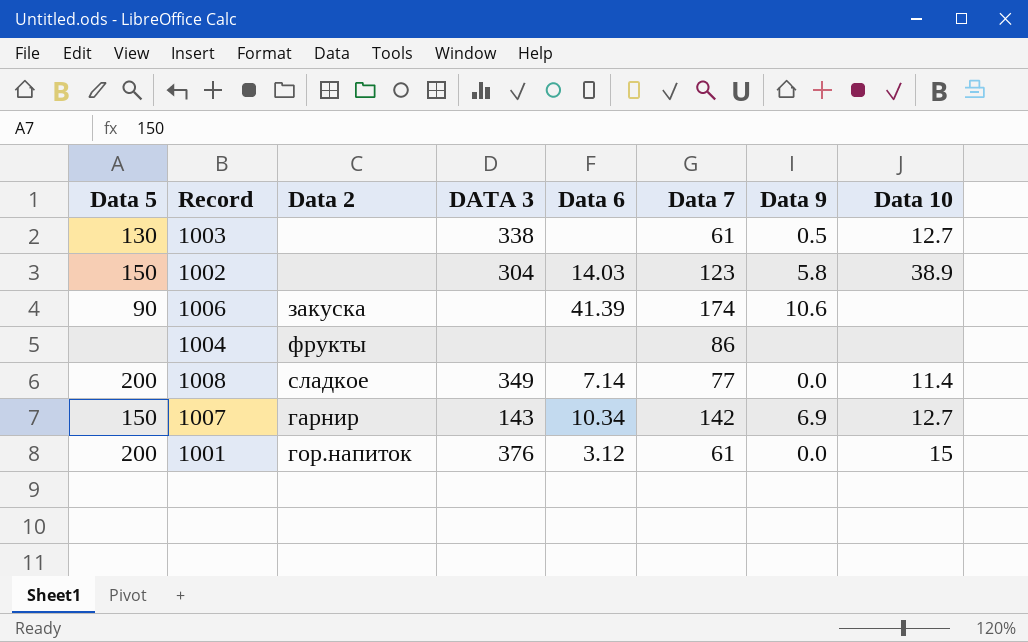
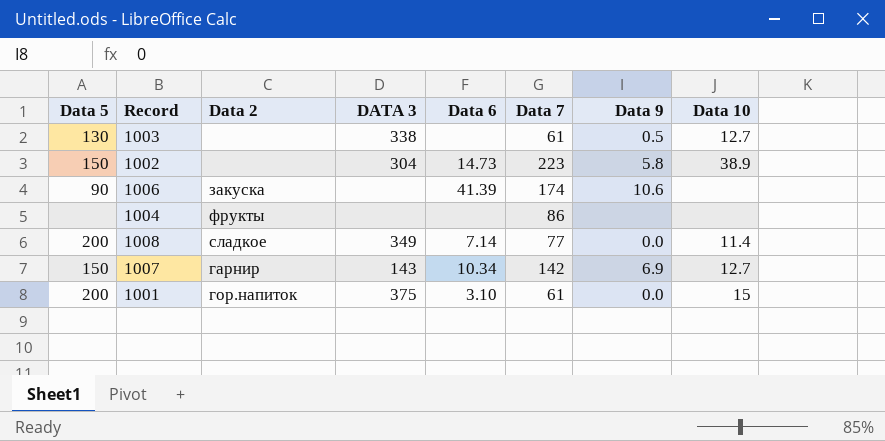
1002 | Data 6: 14.03 -> 14.73
1002 | Data 7: 123 -> 223
1001 | DATA 3: 376 -> 375
1001 | Data 6: 3.12 -> 3.10

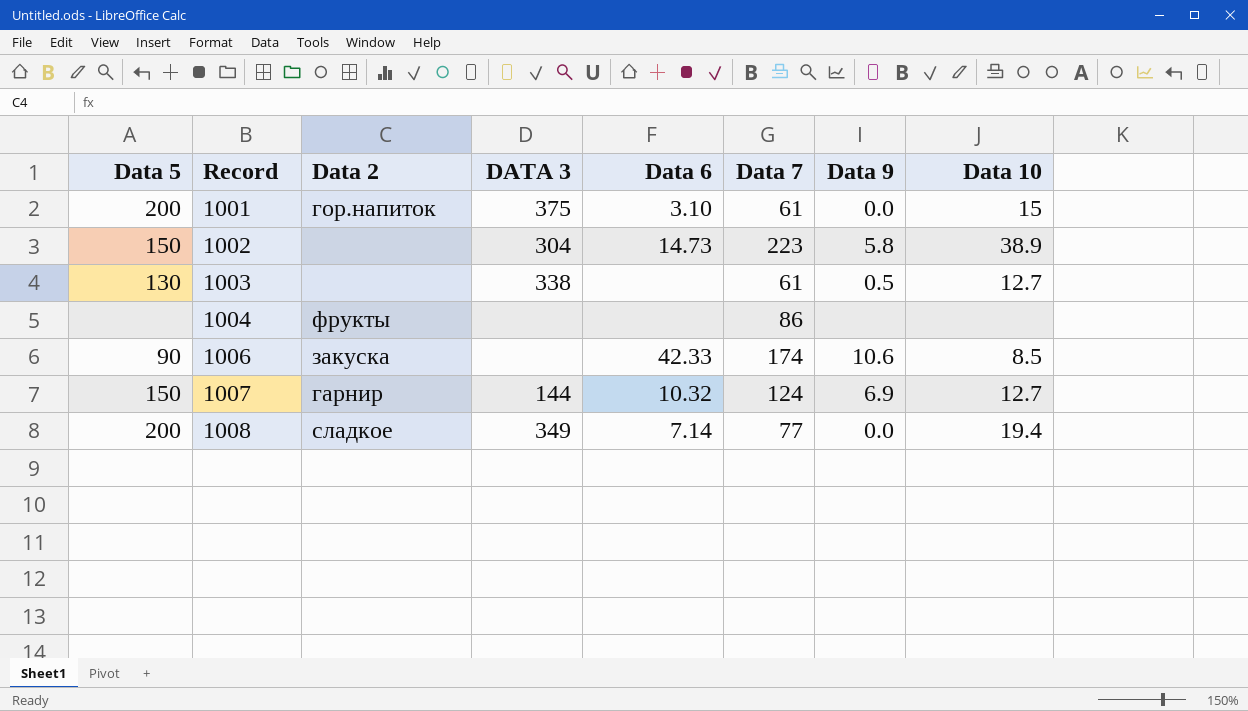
row order: none -> Record ascending
1006 | Data 6: 41.39 -> 42.33
1006 | Data 10: none -> 8.5
1007 | DATA 3: 143 -> 144
1007 | Data 6: 10.34 -> 10.32
1007 | Data 7: 142 -> 124
1008 | Data 10: 11.4 -> 19.4

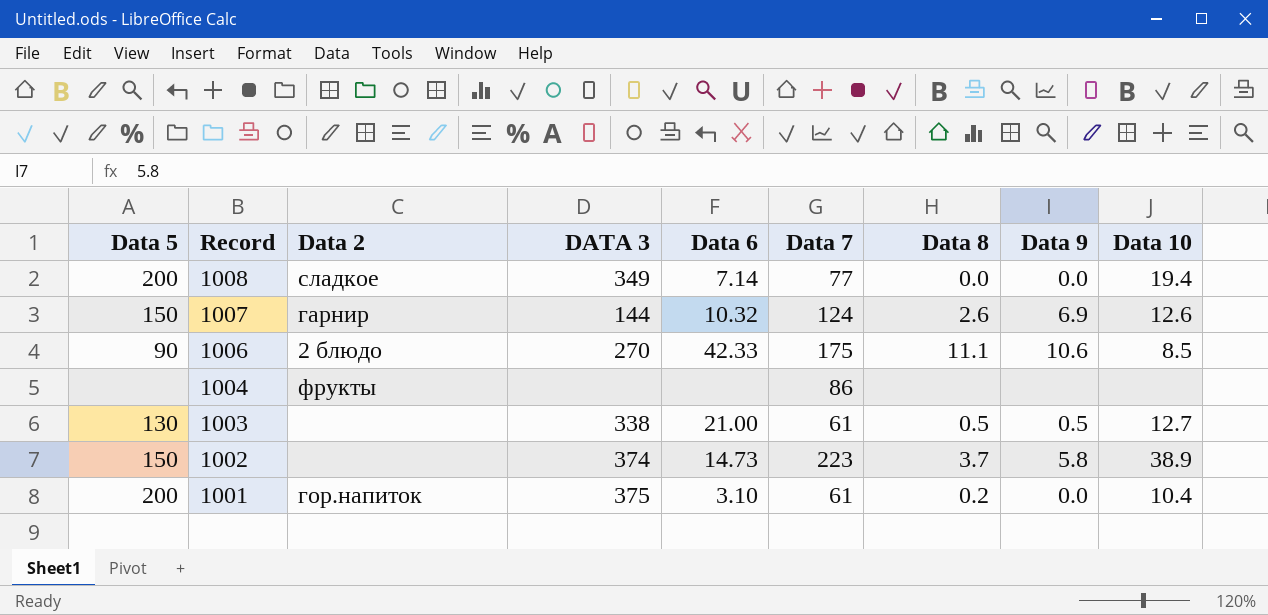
row order: Record ascending -> Record descending
column Data 8 | position: none -> 7
1007 | Data 10: 12.7 -> 12.6
1006 | Data 2: закуска -> 2 блюдо
1006 | DATA 3: none -> 270
1006 | Data 7: 174 -> 175
1003 | Data 6: none -> 21.00
1002 | DATA 3: 304 -> 374
1001 | Data 10: 15 -> 10.4

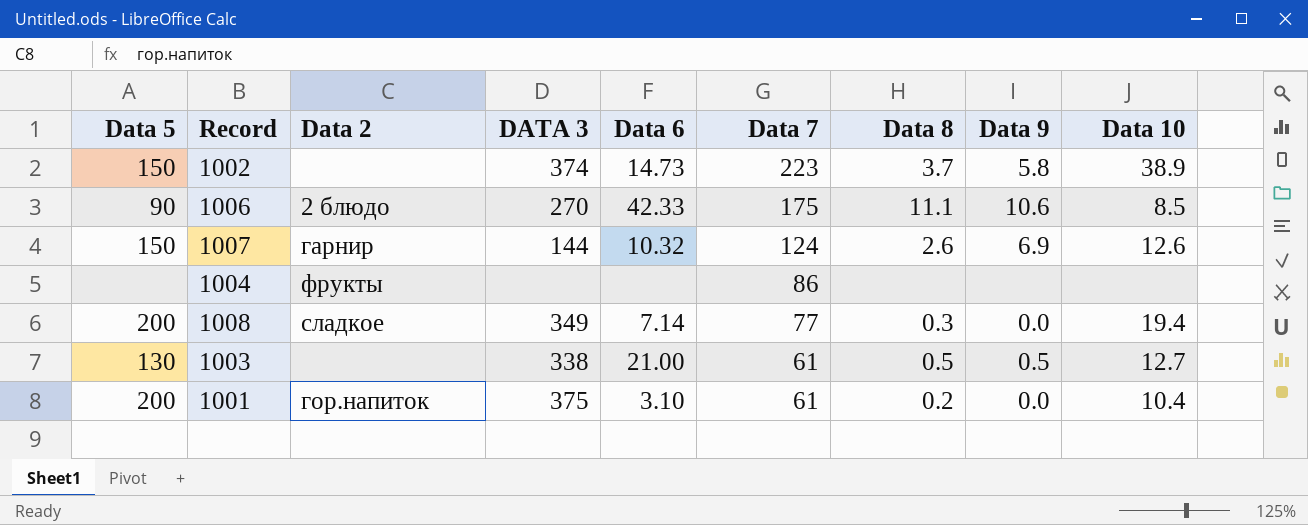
row order: Record descending -> Data 7 descending
1008 | Data 8: 0.0 -> 0.3

